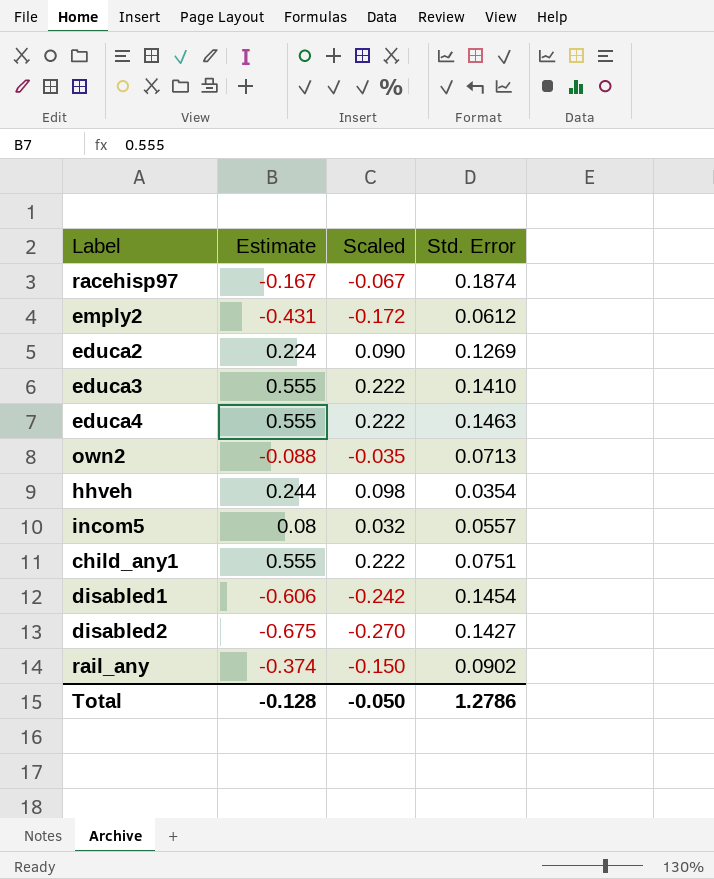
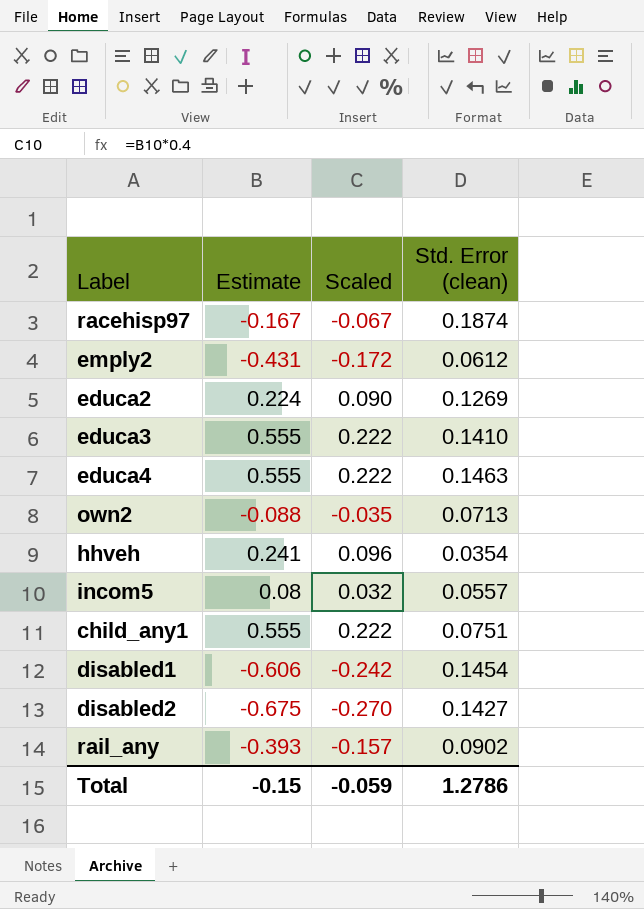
column name: Std. Error -> Std. Error (clean)
hhveh | Estimate: 0.244 -> 0.241
hhveh | Scaled: 0.098 -> 0.096
rail_any | Estimate: -0.374 -> -0.393
rail_any | Scaled: -0.150 -> -0.157
Total | Estimate: -0.128 -> -0.15
Total | Scaled: -0.050 -> -0.059

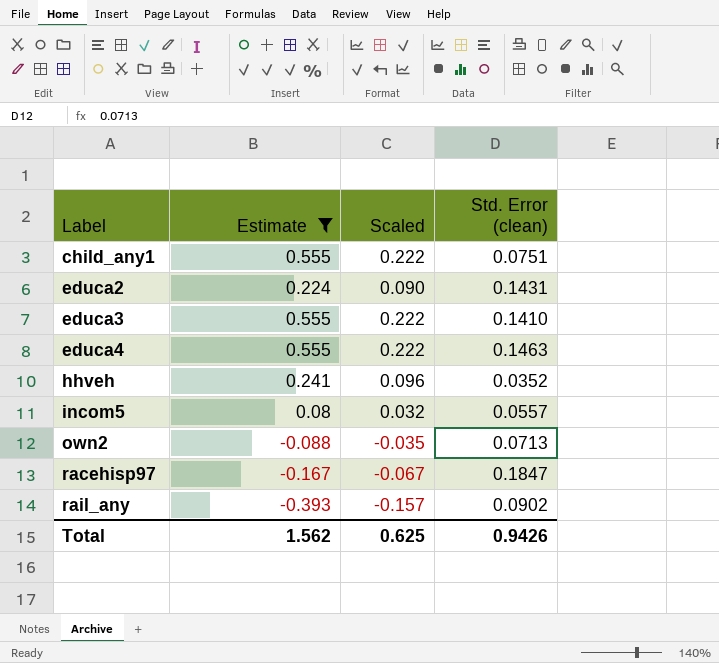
filter: none -> Estimate >= -0.393
row order: none -> Label ascending
educa2 | Std. Error (clean): 0.1269 -> 0.1431
hhveh | Std. Error (clean): 0.0354 -> 0.0352
racehisp97 | Std. Error (clean): 0.1874 -> 0.1847
Total | Estimate: -0.15 -> 1.562
Total | Scaled: -0.059 -> 0.625
Total | Std. Error (clean): 1.2786 -> 0.9426

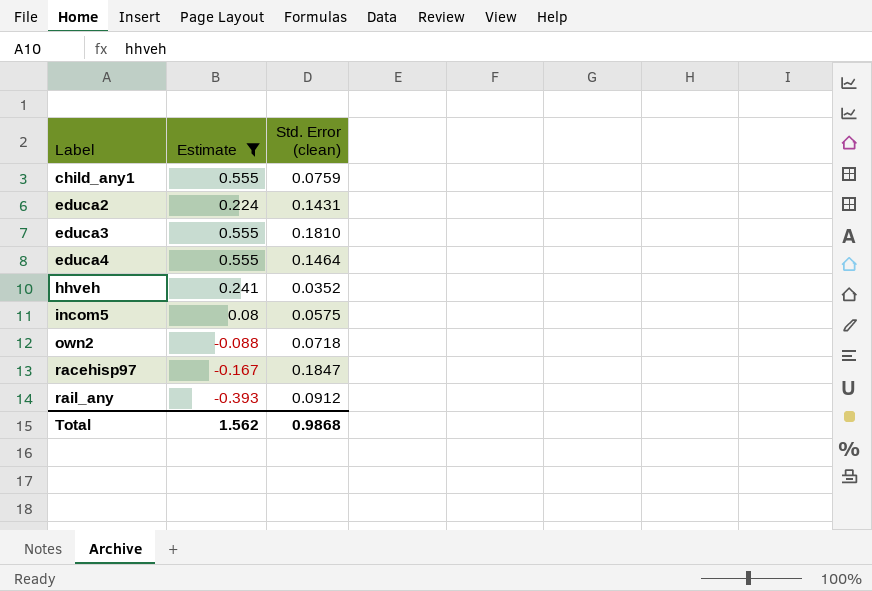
column Scaled | formula: [Estimate] * 0.4 -> none
child_any1 | Std. Error (clean): 0.0751 -> 0.0759
educa3 | Std. Error (clean): 0.1410 -> 0.1810
educa4 | Std. Error (clean): 0.1463 -> 0.1464
incom5 | Std. Error (clean): 0.0557 -> 0.0575
own2 | Std. Error (clean): 0.0713 -> 0.0718
rail_any | Std. Error (clean): 0.0902 -> 0.0912
Total | Std. Error (clean): 0.9426 -> 0.9868

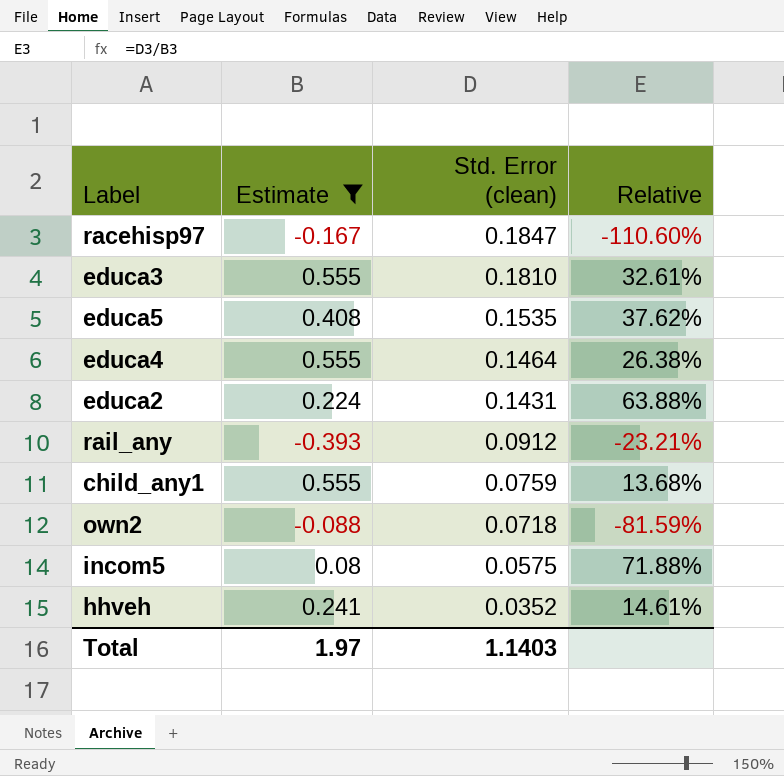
row order: Label ascending -> Std. Error (clean) descending
column Relative | formula: none -> [Std. Error (clean)] / [Estimate]
row educa5: none -> 0.408 | 0.1535 | 37.62%
Total | Estimate: 1.562 -> 1.97
Total | Std. Error (clean): 0.9868 -> 1.1403

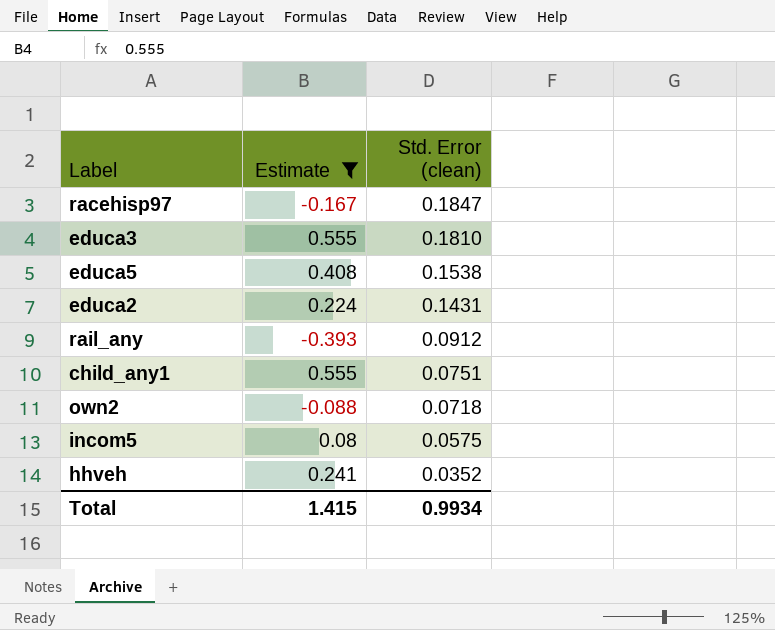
column Relative | formula: [Std. Error (clean)] / [Estimate] -> none
row educa4: 0.555 | 0.1464 | 26.38% -> none
educa5 | Std. Error (clean): 0.1535 -> 0.1538
child_any1 | Std. Error (clean): 0.0759 -> 0.0751
Total | Estimate: 1.97 -> 1.415
Total | Std. Error (clean): 1.1403 -> 0.9934

